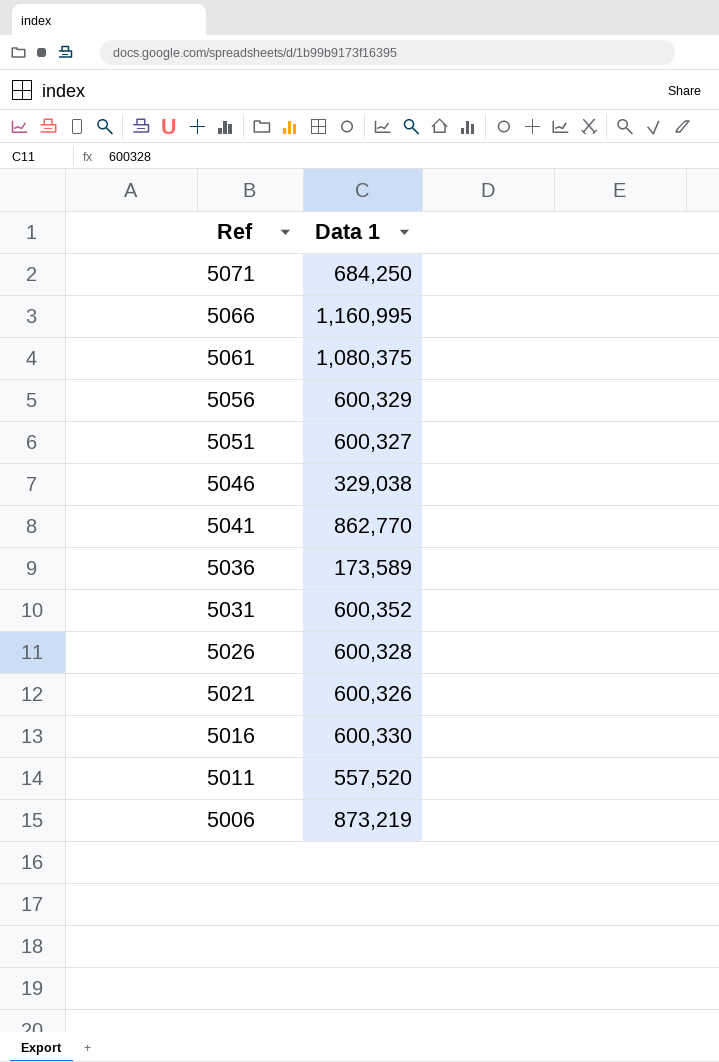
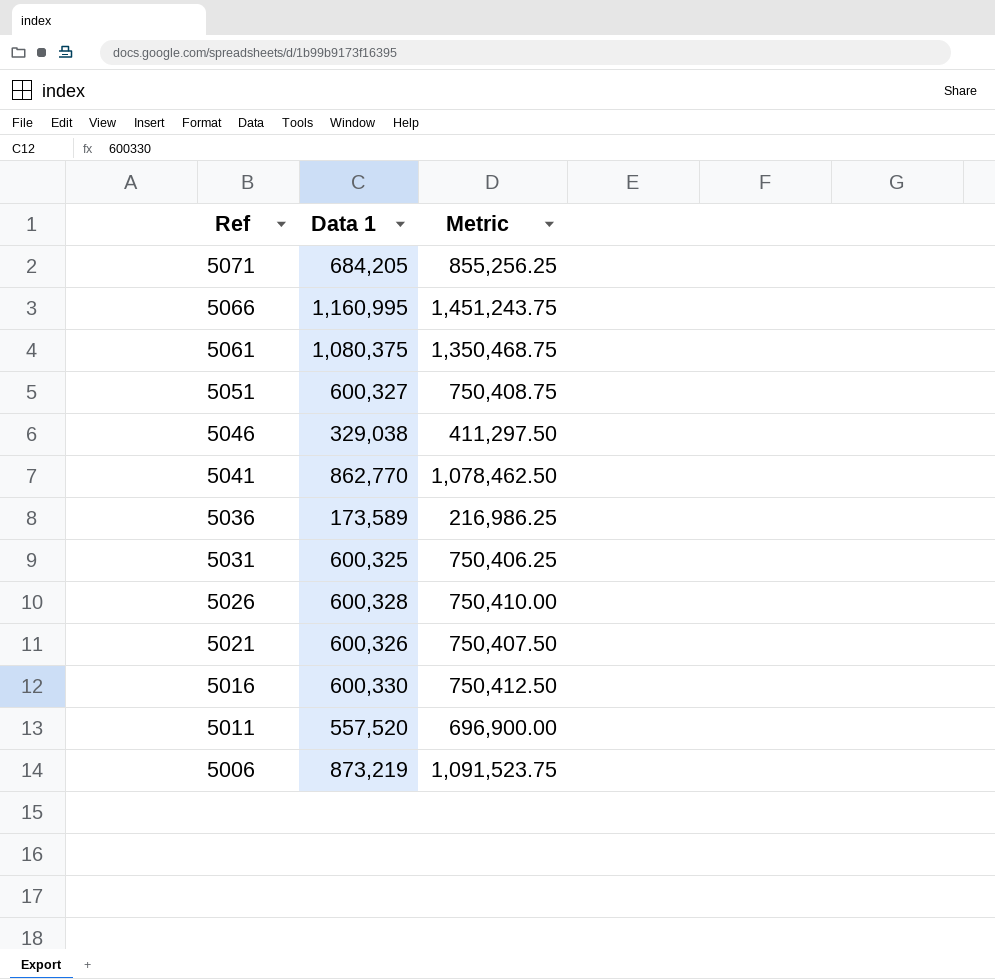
column Metric | formula: none -> [Data 1] * 1.25
row 5056: 600,329 -> none
5071 | Data 1: 684,250 -> 684,205
5031 | Data 1: 600,352 -> 600,325

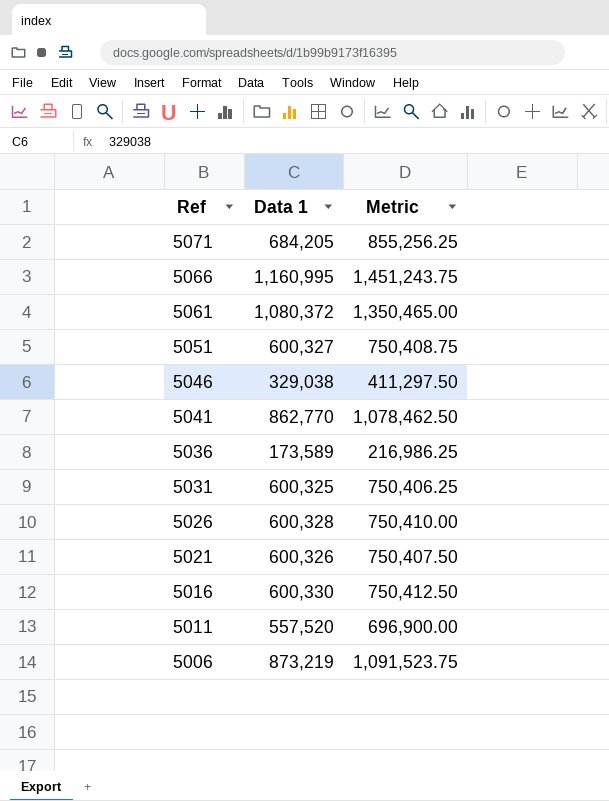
5061 | Data 1: 1,080,375 -> 1,080,372
5061 | Metric: 1,350,468.75 -> 1,350,465.00

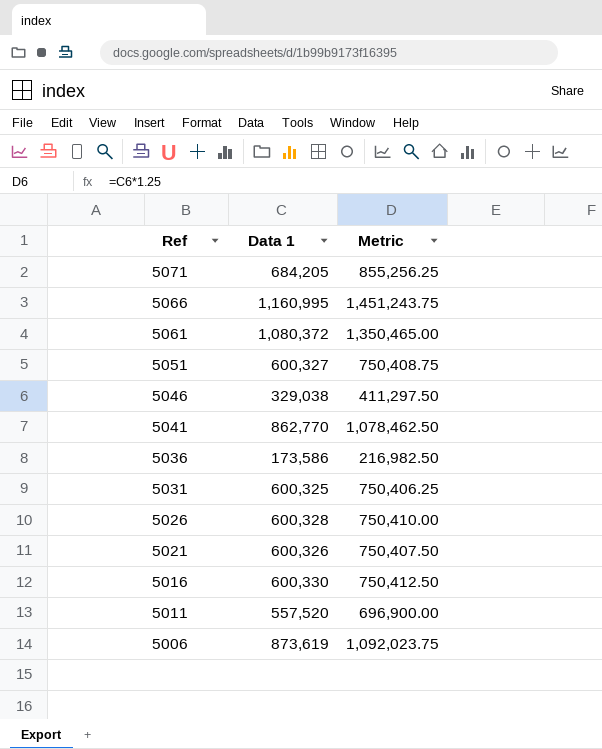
5036 | Data 1: 173,589 -> 173,586
5036 | Metric: 216,986.25 -> 216,982.50
5006 | Data 1: 873,219 -> 873,619
5006 | Metric: 1,091,523.75 -> 1,092,023.75

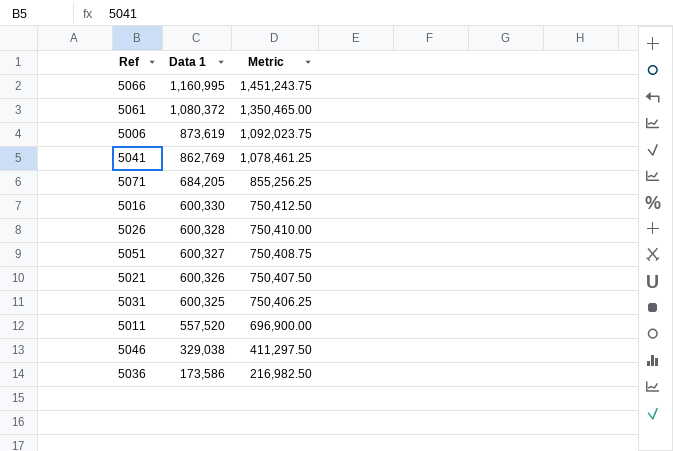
row order: Ref descending -> Data 1 descending
5041 | Data 1: 862,770 -> 862,769
5041 | Metric: 1,078,462.50 -> 1,078,461.25

